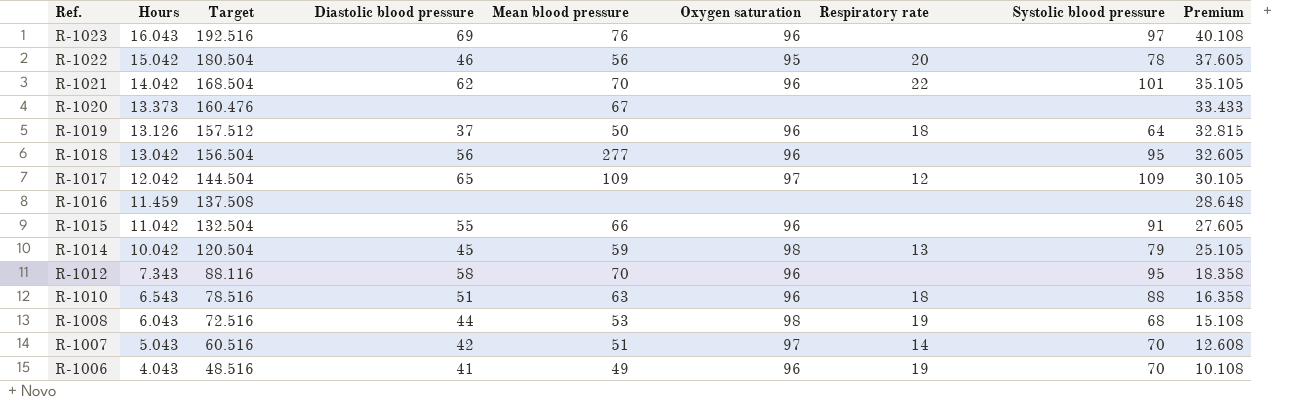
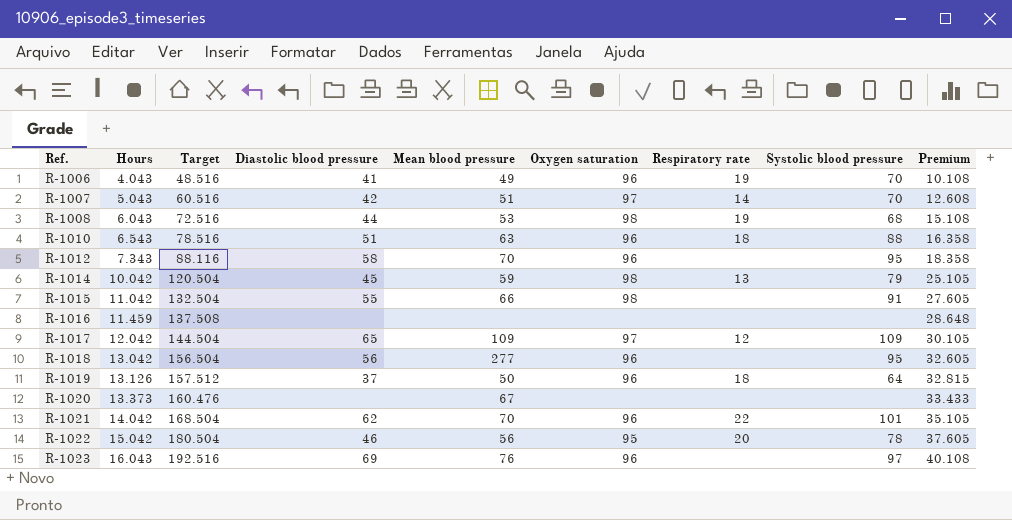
row order: Ref. descending -> Ref. ascending
R-1015 | Oxygen saturation: 96 -> 98

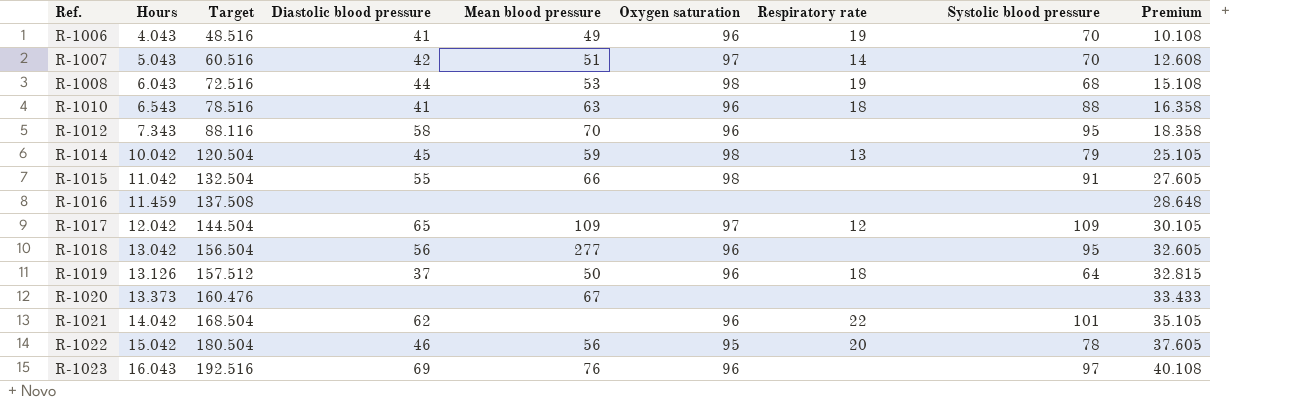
R-1010 | Diastolic blood pressure: 51 -> 41
R-1021 | Mean blood pressure: 70 -> none

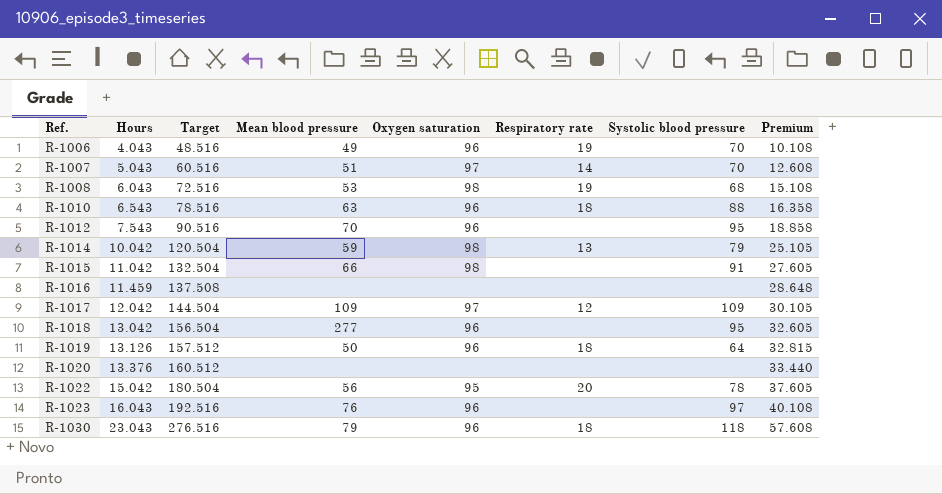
column Diastolic blood pressure | position: 4 -> none
row R-1021: 14.042 | 168.504 | 62 | none | 96 | 22 | 101 | 35.105 -> none
R-1012 | Hours: 7.343 -> 7.543
R-1012 | Target: 88.116 -> 90.516
R-1012 | Premium: 18.358 -> 18.858
R-1020 | Hours: 13.373 -> 13.376
R-1020 | Target: 160.476 -> 160.512
R-1020 | Mean blood pressure: 67 -> none
R-1020 | Premium: 33.433 -> 33.440
row R-1030: none -> 23.043 | 276.516 | 79 | 96 | 18 | 118 | 57.608

